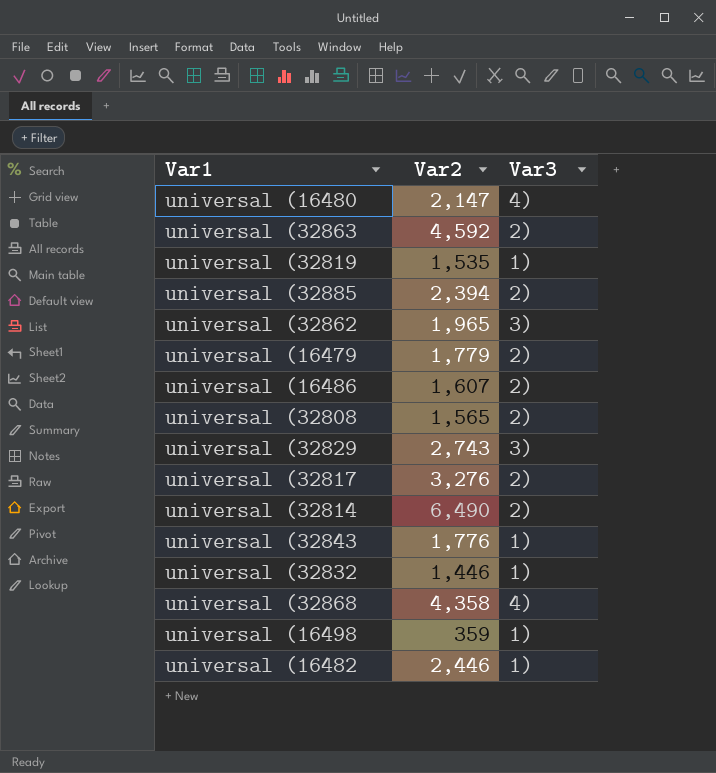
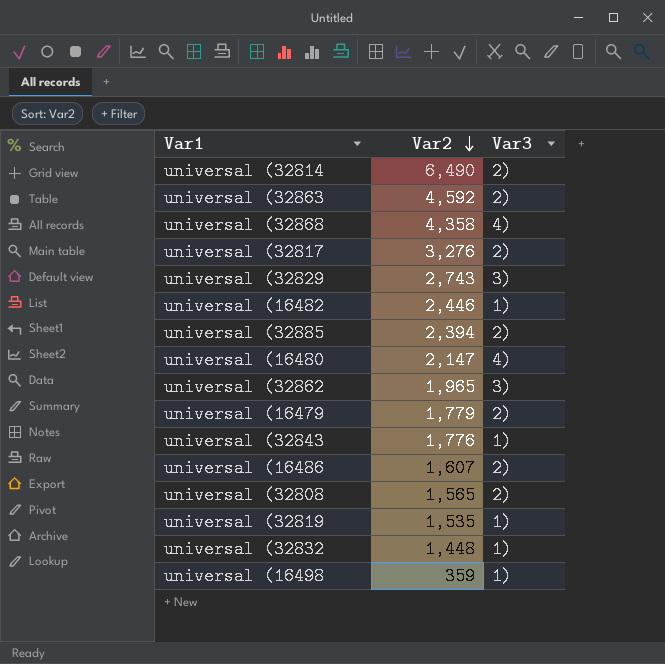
row order: none -> Var2 descending
universal (32832 | Var2: 1,446 -> 1,448

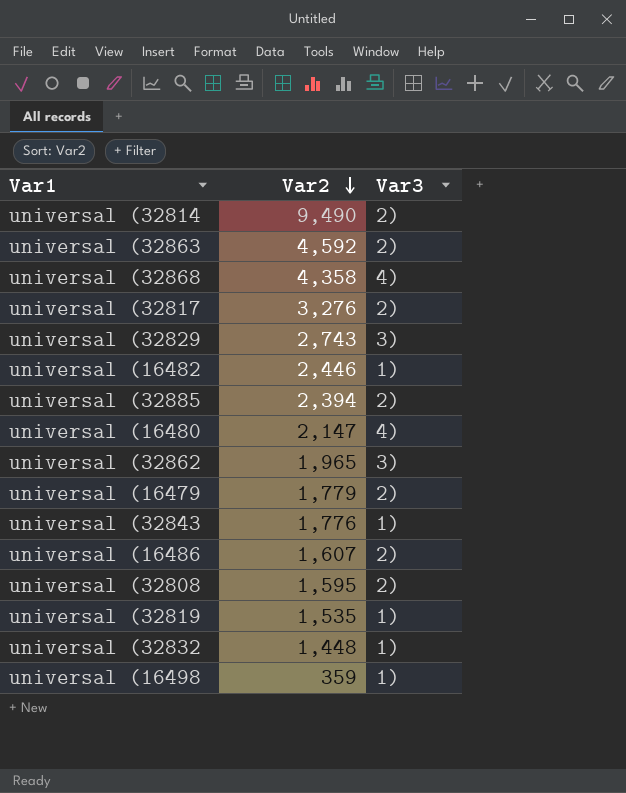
universal (32814 | Var2: 6,490 -> 9,490
universal (32808 | Var2: 1,565 -> 1,595

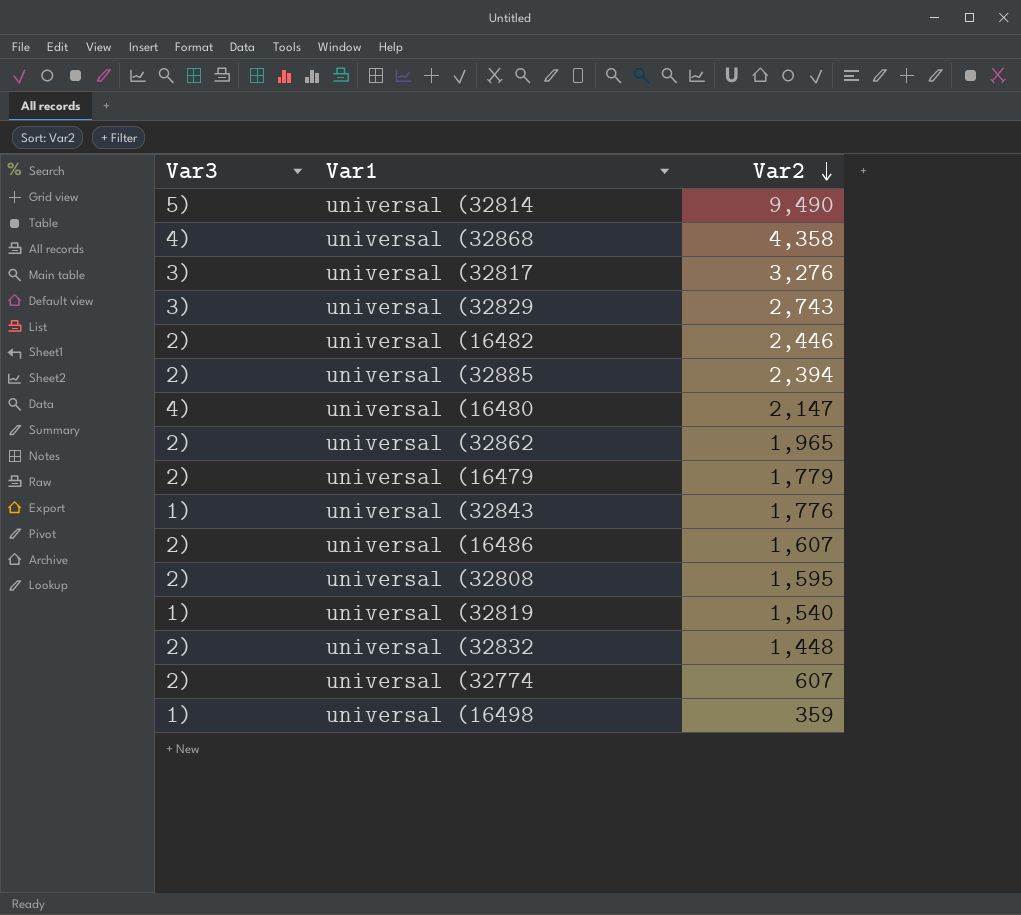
column Var3 | position: 3 -> 1
row universal (32863: 4,592 | 2) -> none
universal (32814 | Var3: 2) -> 5)
universal (32817 | Var3: 2) -> 3)
universal (16482 | Var3: 1) -> 2)
universal (32862 | Var3: 3) -> 2)
universal (32819 | Var2: 1,535 -> 1,540
universal (32832 | Var3: 1) -> 2)
row universal (32774: none -> 2) | 607

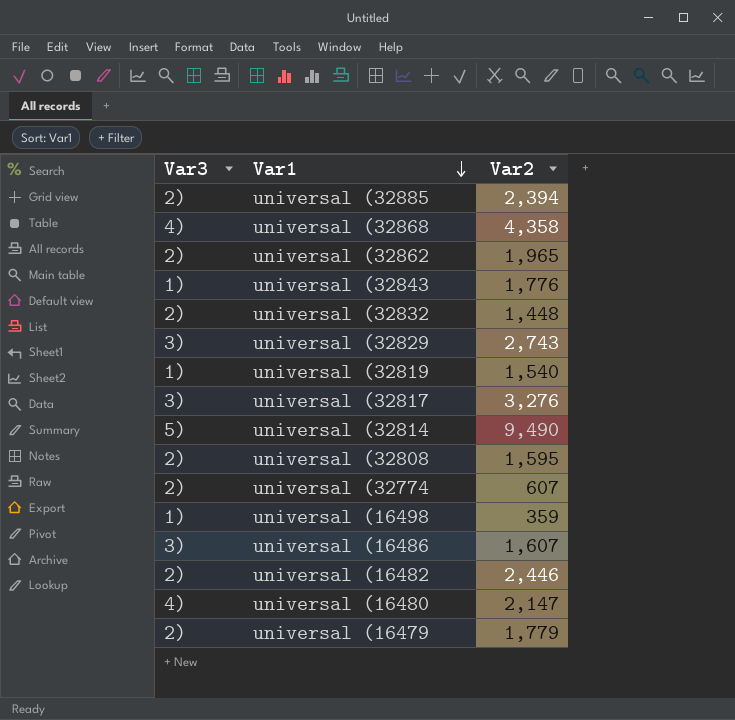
row order: Var2 descending -> Var1 descending
universal (16486 | Var3: 2) -> 3)

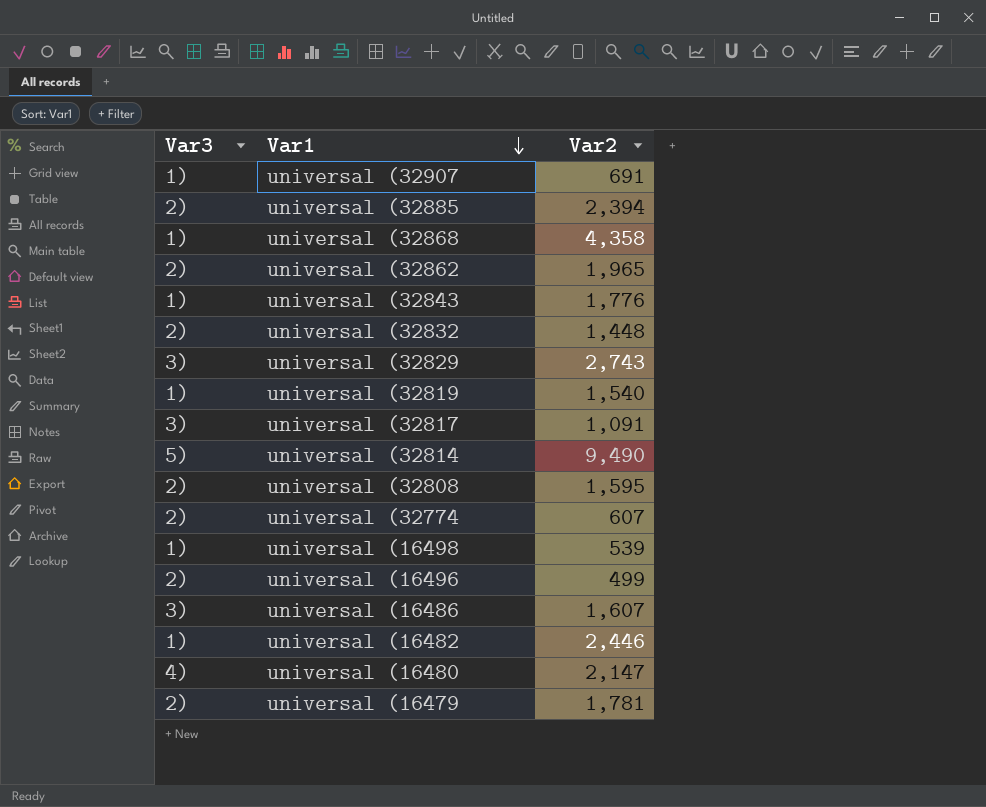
row universal (32907: none -> 1) | 691
universal (32868 | Var3: 4) -> 1)
universal (32817 | Var2: 3,276 -> 1,091
universal (16498 | Var2: 359 -> 539
row universal (16496: none -> 2) | 499
universal (16482 | Var3: 2) -> 1)
universal (16479 | Var2: 1,779 -> 1,781

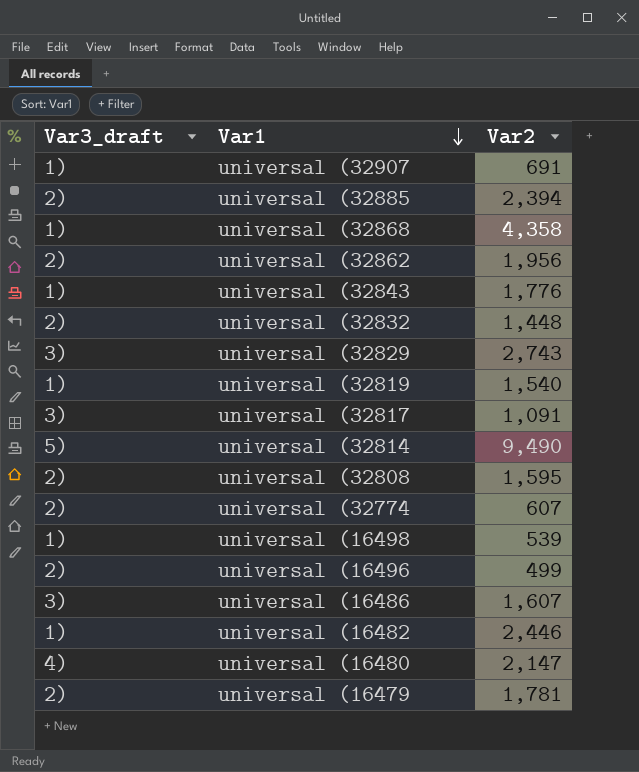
column name: Var3 -> Var3_draft
universal (32862 | Var2: 1,965 -> 1,956

